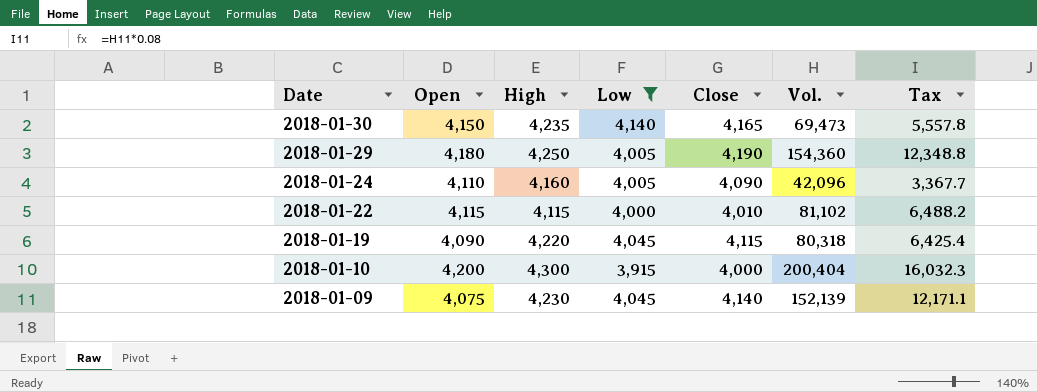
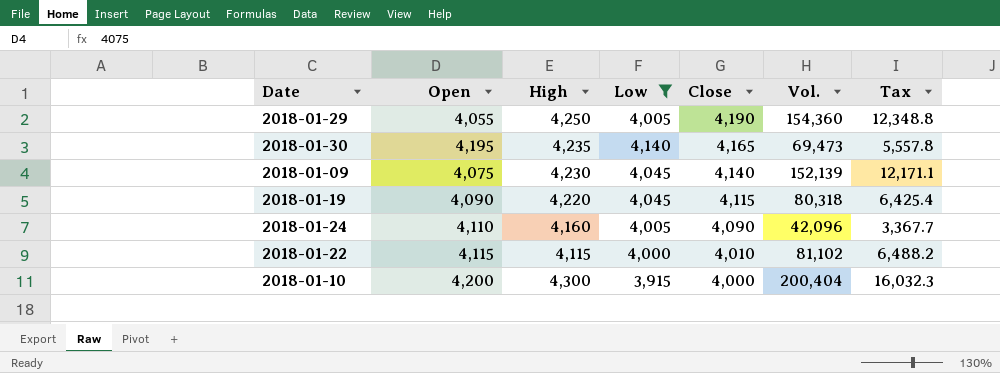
row order: Date descending -> Close descending
2018-01-29 | Open: 4,180 -> 4,055
2018-01-30 | Open: 4,150 -> 4,195

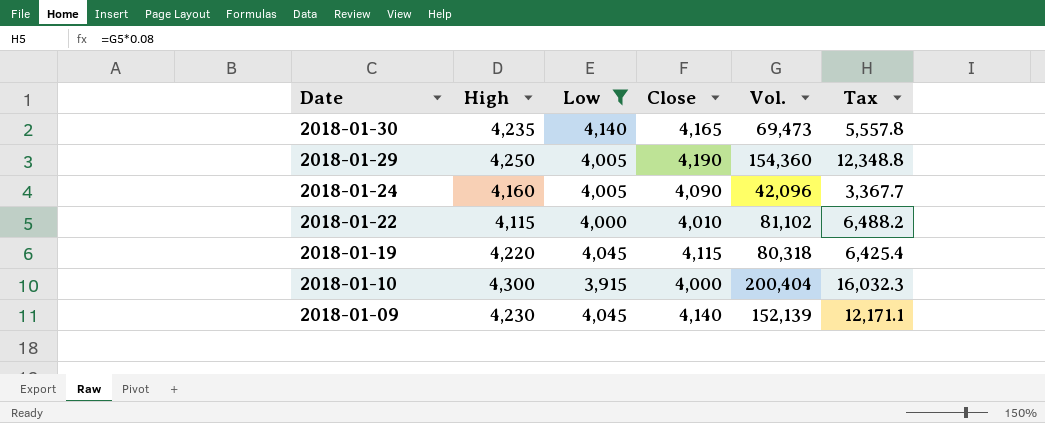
row order: Close descending -> Date descending
column Open | position: 2 -> none

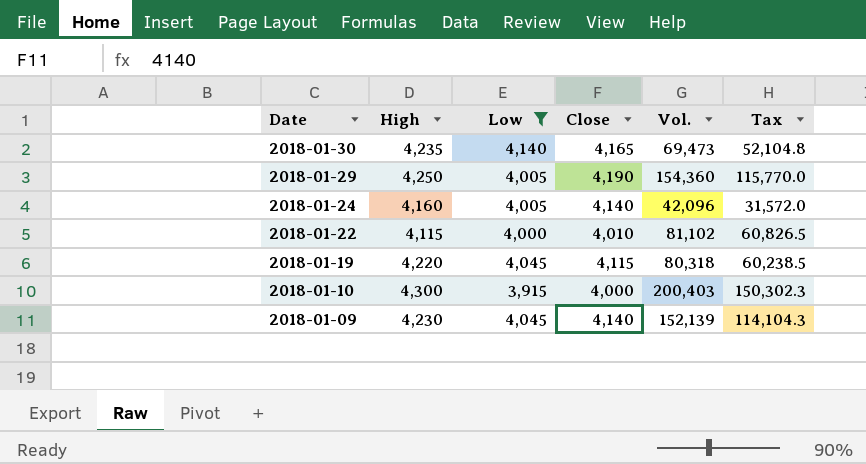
column Tax | formula: [Vol.] * 0.08 -> [Vol.] * 0.75
2018-01-24 | Close: 4,090 -> 4,140
2018-01-10 | Vol.: 200,404 -> 200,403

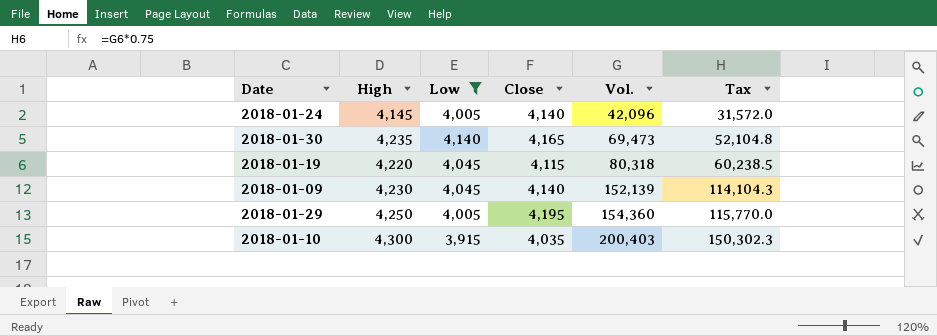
row order: Date descending -> Vol. ascending
row 2018-01-22: 4,115 | 4,000 | 4,010 | 81,102 | 60,826.5 -> none
2018-01-24 | High: 4,160 -> 4,145
2018-01-29 | Close: 4,190 -> 4,195
2018-01-10 | Close: 4,000 -> 4,035

